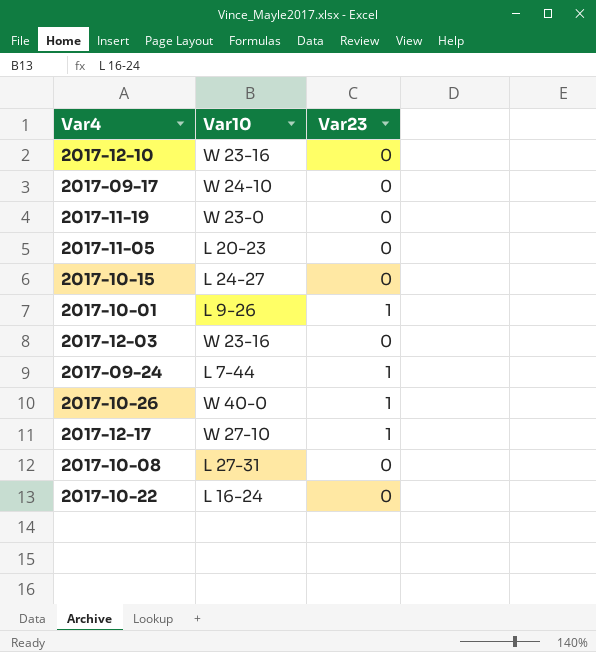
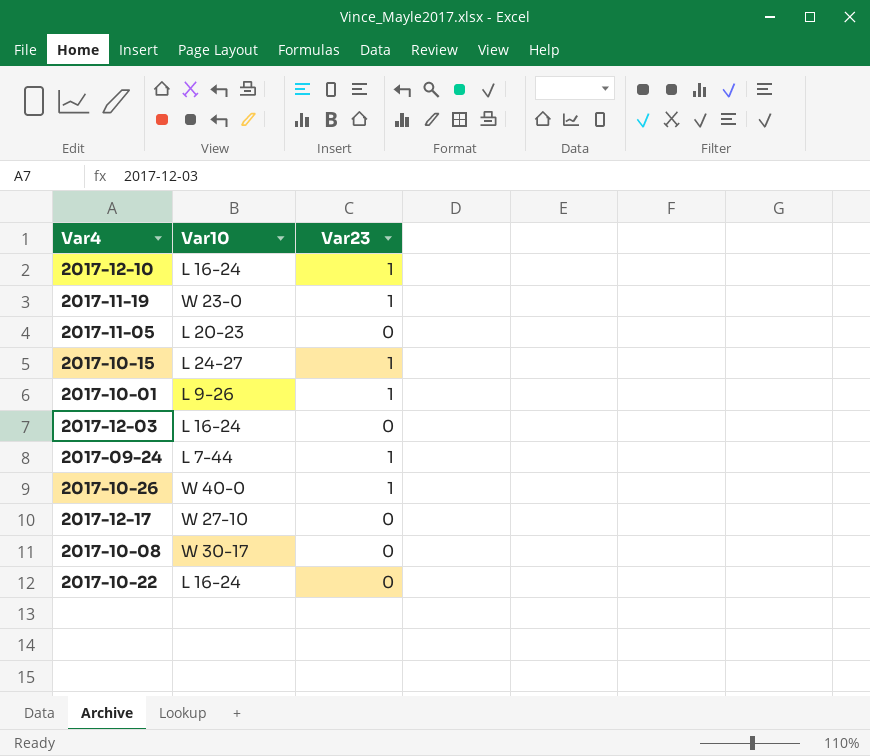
row 2017-09-17: W 24-10 | 0 -> none
2017-12-10 | Var10: W 23-16 -> L 16-24
2017-12-10 | Var23: 0 -> 1
2017-11-19 | Var23: 0 -> 1
2017-10-15 | Var23: 0 -> 1
2017-12-03 | Var10: W 23-16 -> L 16-24
2017-12-17 | Var23: 1 -> 0
2017-10-08 | Var10: L 27-31 -> W 30-17

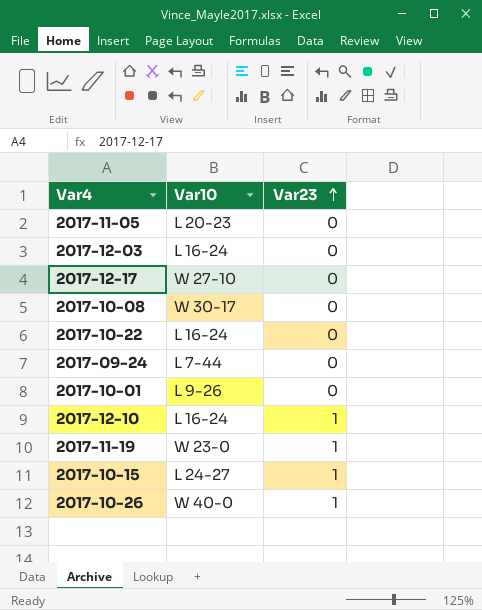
row order: none -> Var23 ascending
2017-09-24 | Var23: 1 -> 0
2017-10-01 | Var23: 1 -> 0

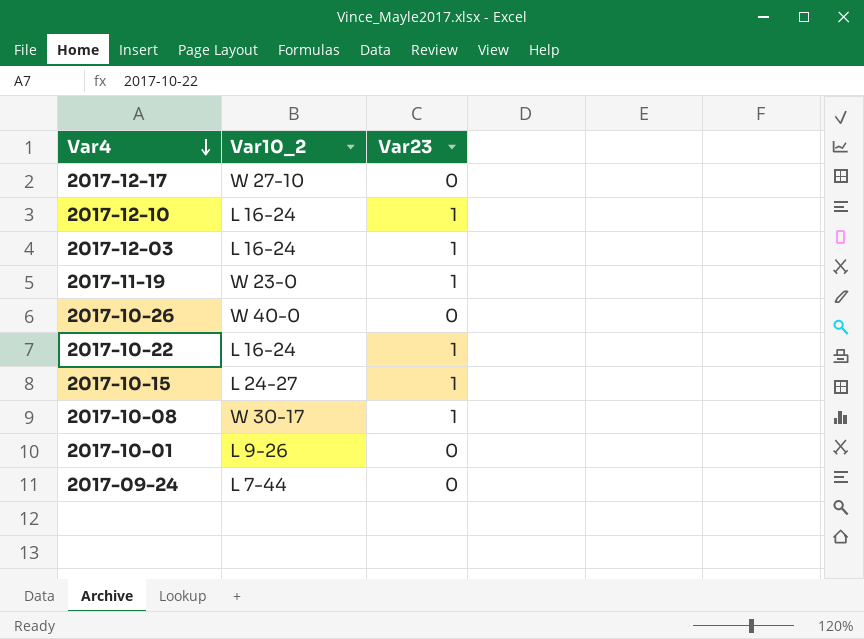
row order: Var23 ascending -> Var4 descending
column name: Var10 -> Var10_2
row 2017-11-05: L 20-23 | 0 -> none
2017-12-03 | Var23: 0 -> 1
2017-10-26 | Var23: 1 -> 0
2017-10-22 | Var23: 0 -> 1
2017-10-08 | Var23: 0 -> 1

